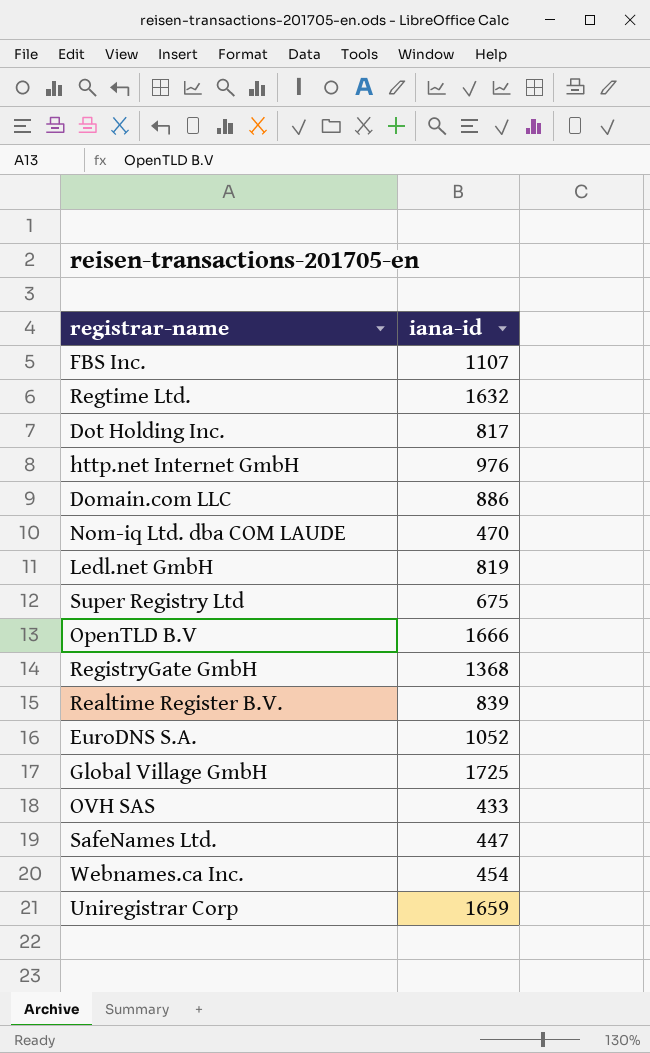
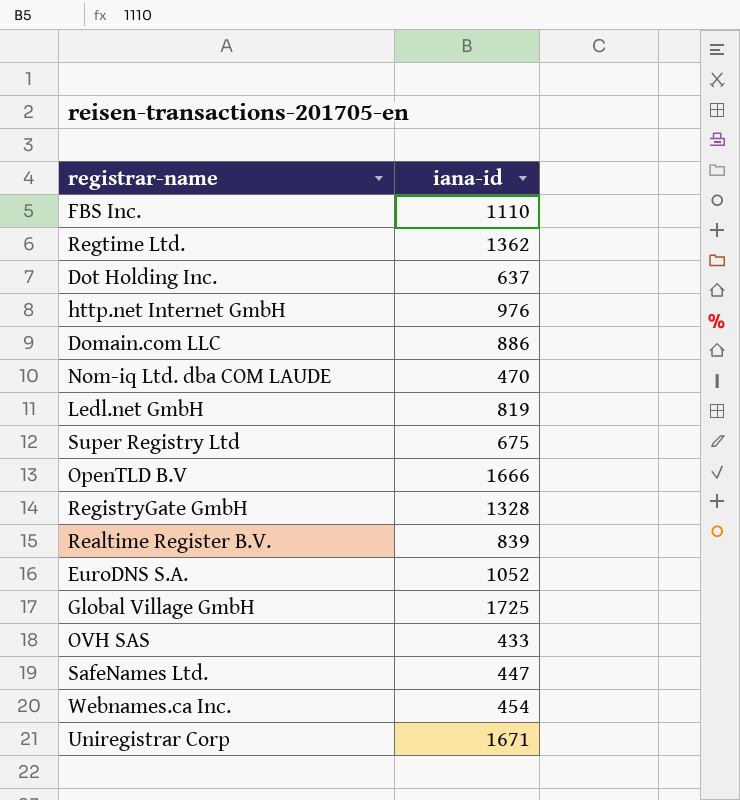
FBS Inc. | iana-id: 1107 -> 1110
Regtime Ltd. | iana-id: 1632 -> 1362
Dot Holding Inc. | iana-id: 817 -> 637
RegistryGate GmbH | iana-id: 1368 -> 1328
Uniregistrar Corp | iana-id: 1659 -> 1671

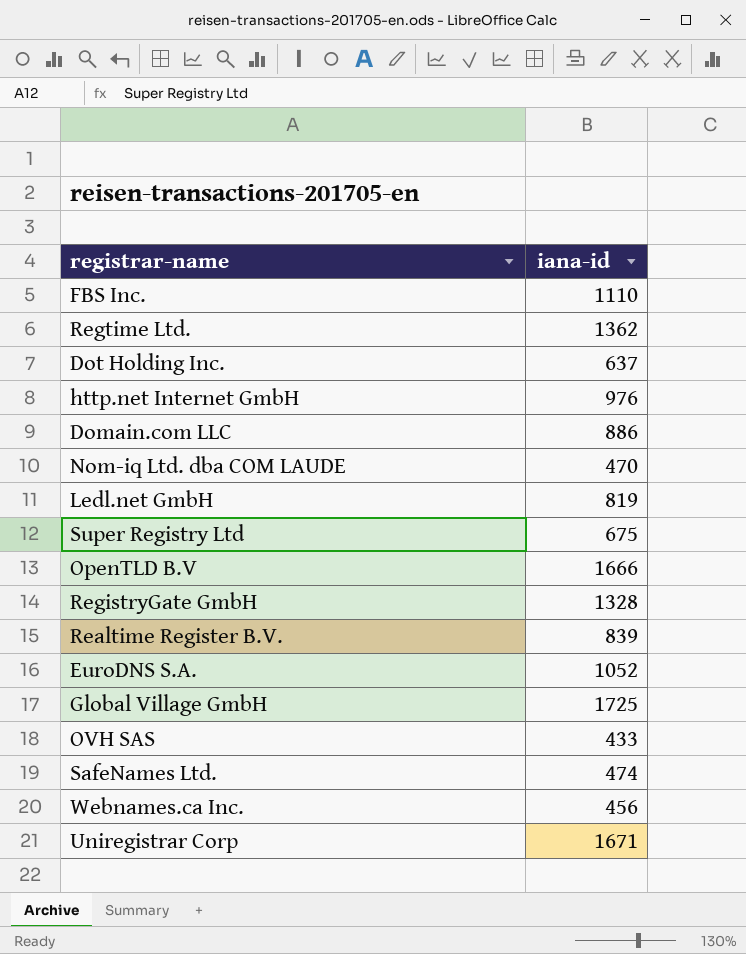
SafeNames Ltd. | iana-id: 447 -> 474
Webnames.ca Inc. | iana-id: 454 -> 456

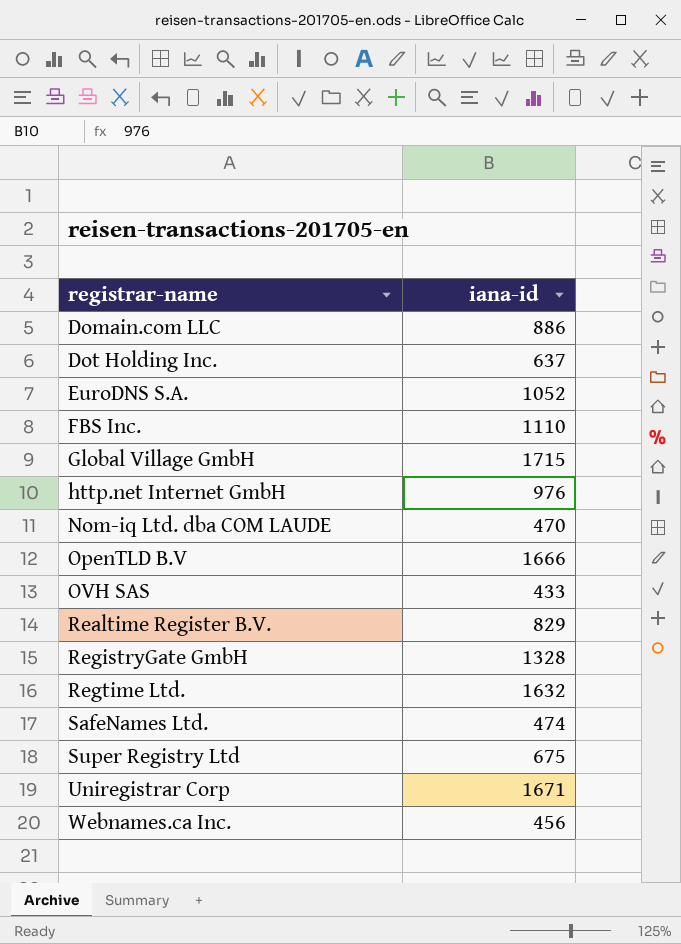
row order: none -> registrar-name ascending
row Ledl.net GmbH: 819 -> none
Global Village GmbH | iana-id: 1725 -> 1715
Realtime Register B.V. | iana-id: 839 -> 829
Regtime Ltd. | iana-id: 1362 -> 1632

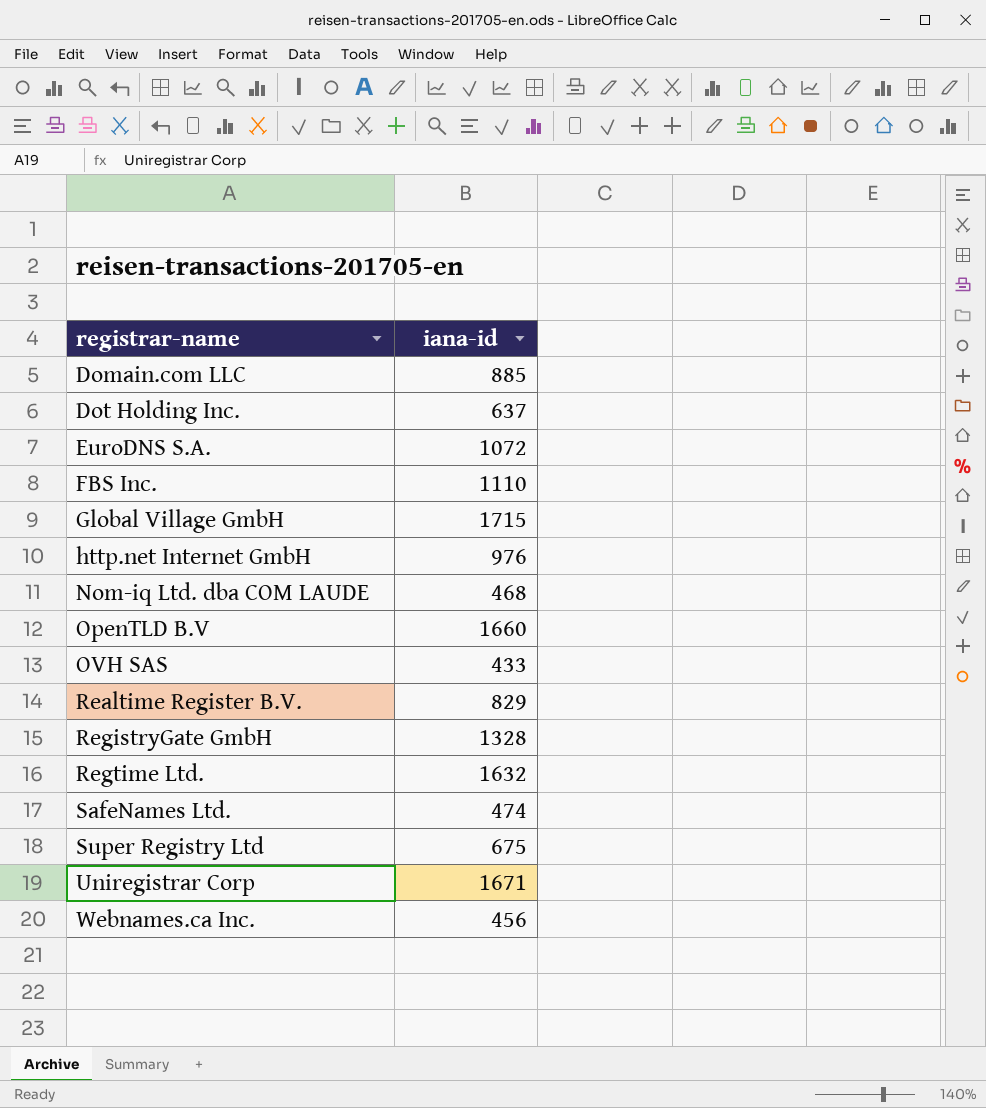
Domain.com LLC | iana-id: 886 -> 885
EuroDNS S.A. | iana-id: 1052 -> 1072
Nom-iq Ltd. dba COM LAUDE | iana-id: 470 -> 468
OpenTLD B.V | iana-id: 1666 -> 1660

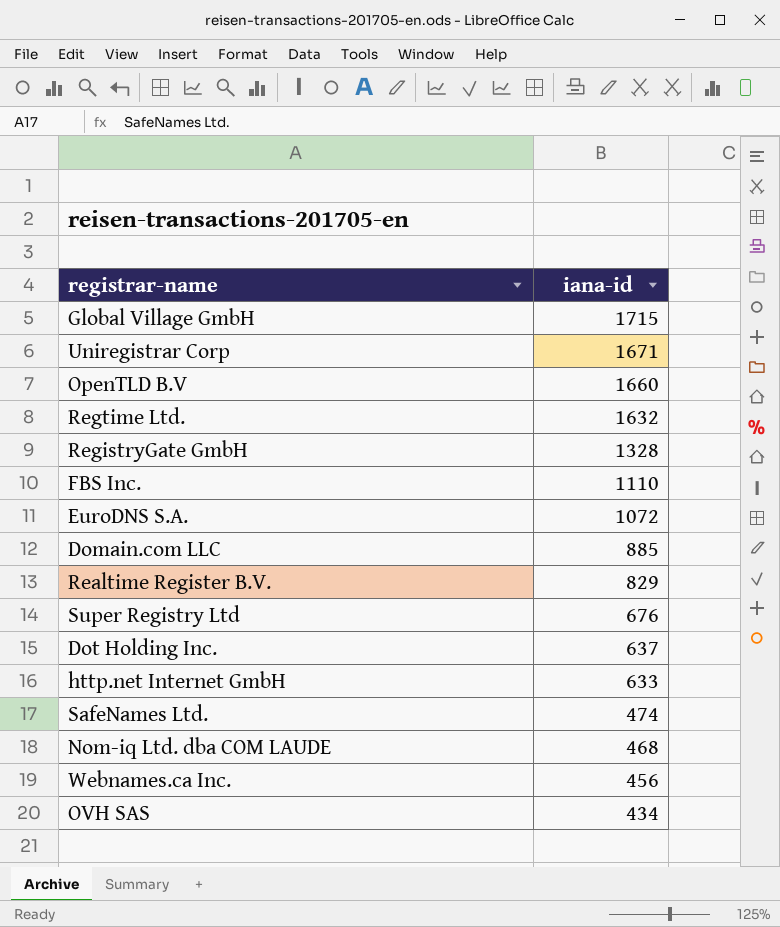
row order: registrar-name ascending -> iana-id descending
Super Registry Ltd | iana-id: 675 -> 676
http.net Internet GmbH | iana-id: 976 -> 633
OVH SAS | iana-id: 433 -> 434

